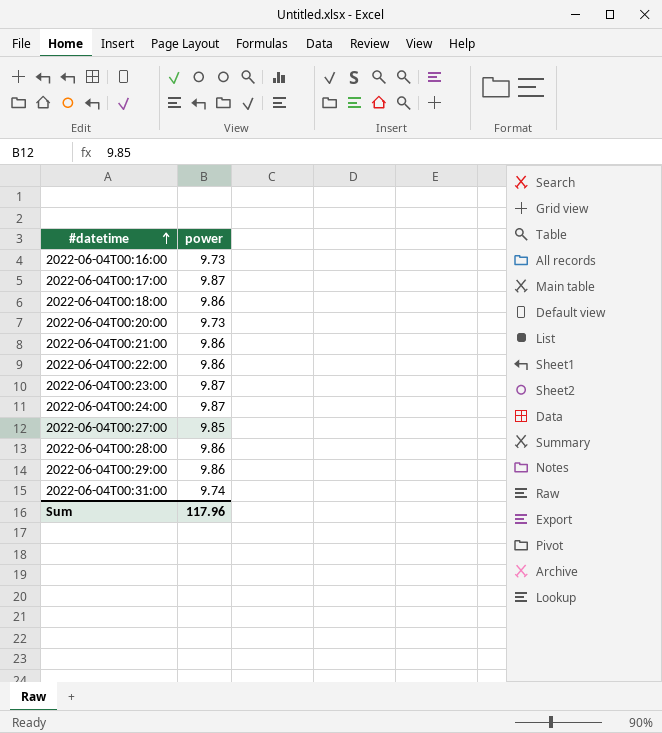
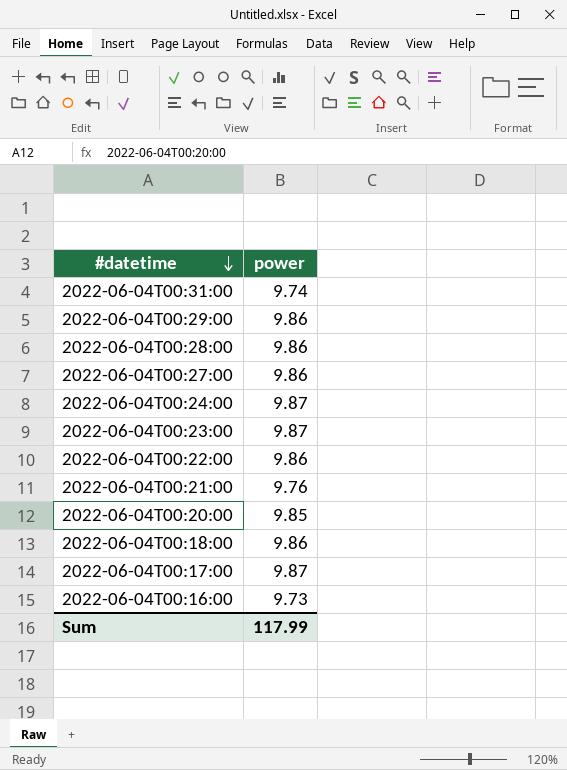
row order: #datetime ascending -> #datetime descending
2022-06-04T00:27:00 | power: 9.85 -> 9.86
2022-06-04T00:21:00 | power: 9.86 -> 9.76
2022-06-04T00:20:00 | power: 9.73 -> 9.85
Sum | power: 117.96 -> 117.99

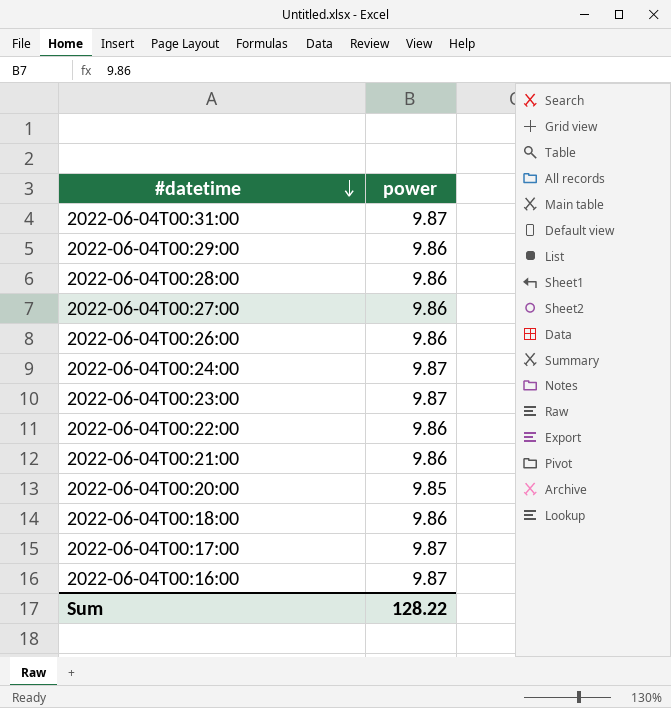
2022-06-04T00:31:00 | power: 9.74 -> 9.87
row 2022-06-04T00:26:00: none -> 9.86
2022-06-04T00:21:00 | power: 9.76 -> 9.86
2022-06-04T00:16:00 | power: 9.73 -> 9.87
Sum | power: 117.99 -> 128.22

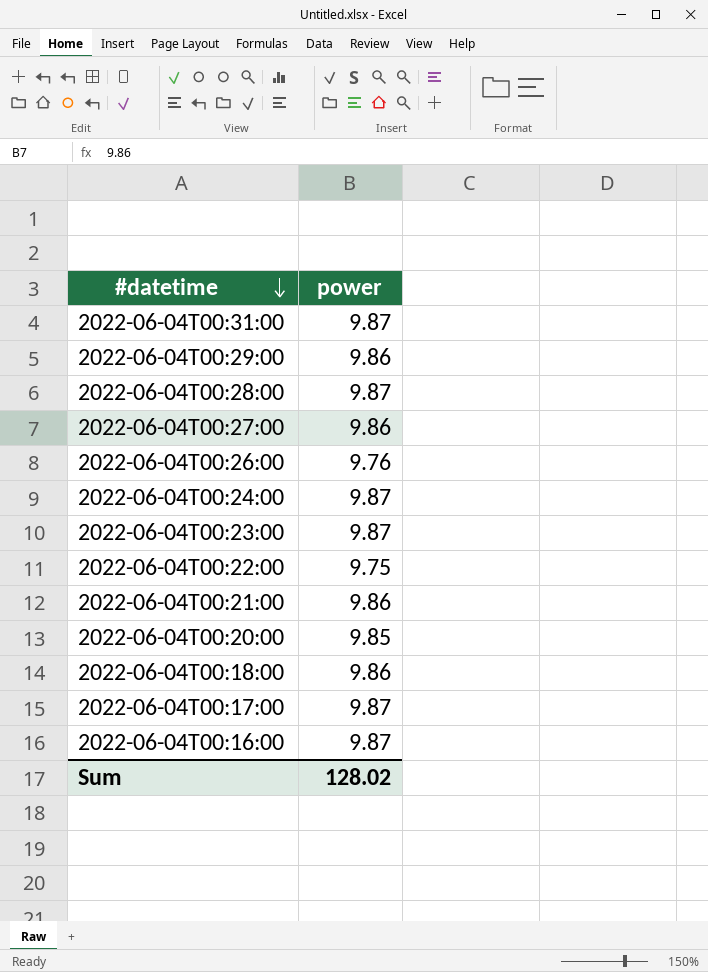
2022-06-04T00:28:00 | power: 9.86 -> 9.87
2022-06-04T00:26:00 | power: 9.86 -> 9.76
2022-06-04T00:22:00 | power: 9.86 -> 9.75
Sum | power: 128.22 -> 128.02

